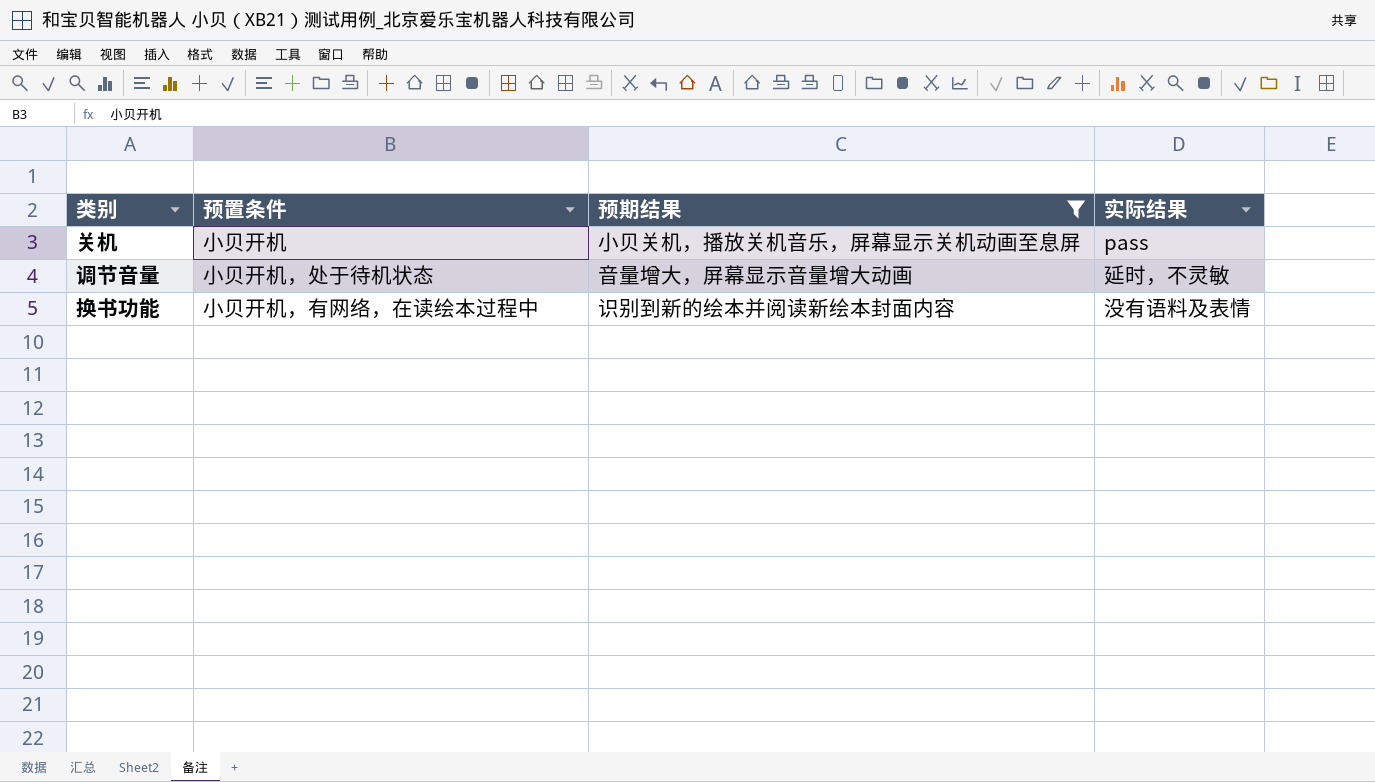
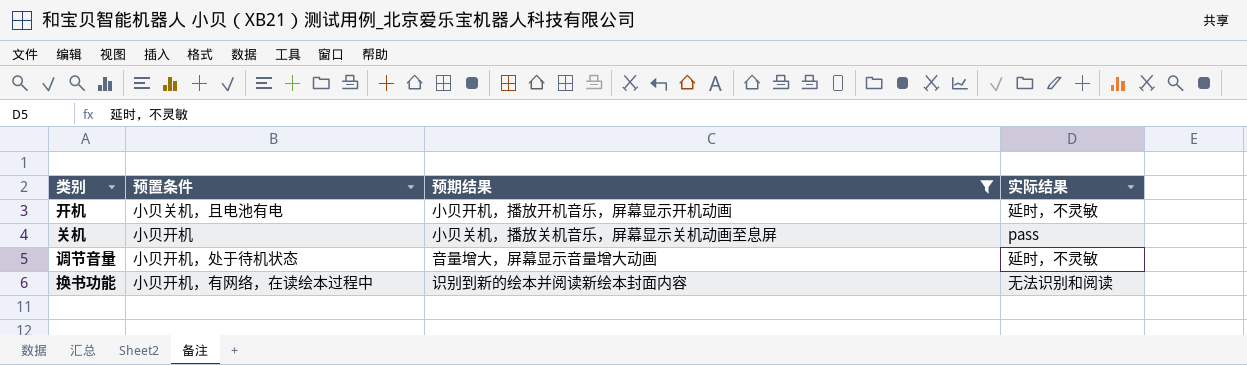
row 开机: none -> 小贝关机，且电池有电 | 小贝开机，播放开机音乐，屏幕显示开机动画 | 延时，不灵敏
换书功能 | 实际结果: 没有语料及表情 -> 无法识别和阅读

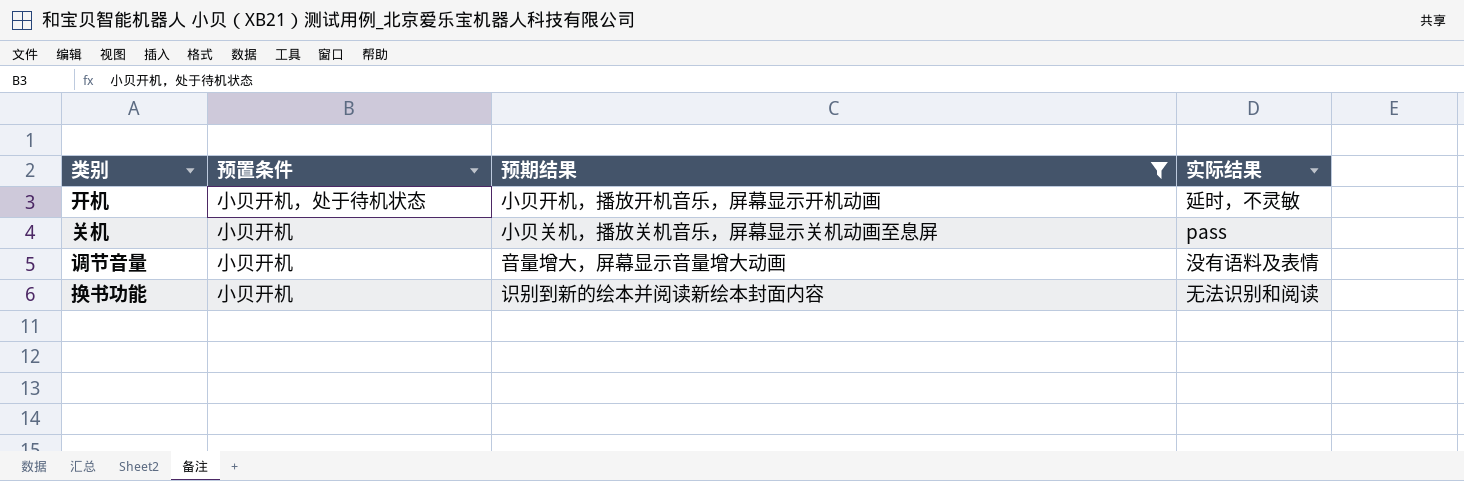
开机 | 预置条件: 小贝关机，且电池有电 -> 小贝开机，处于待机状态
调节音量 | 预置条件: 小贝开机，处于待机状态 -> 小贝开机
调节音量 | 实际结果: 延时，不灵敏 -> 没有语料及表情
换书功能 | 预置条件: 小贝开机，有网络，在读绘本过程中 -> 小贝开机

